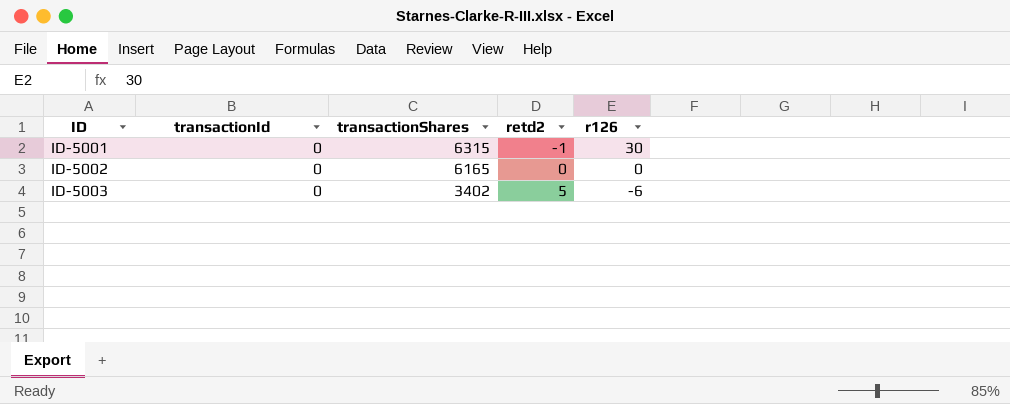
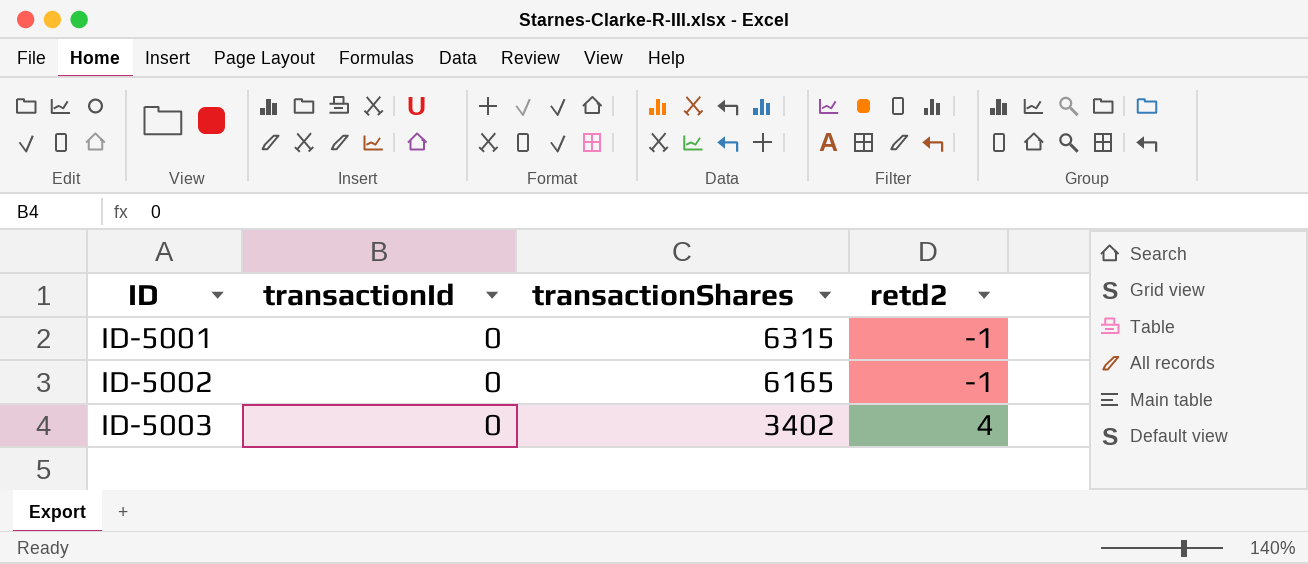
column r126 | position: 5 -> none
ID-5002 | retd2: 0 -> -1
ID-5003 | retd2: 5 -> 4

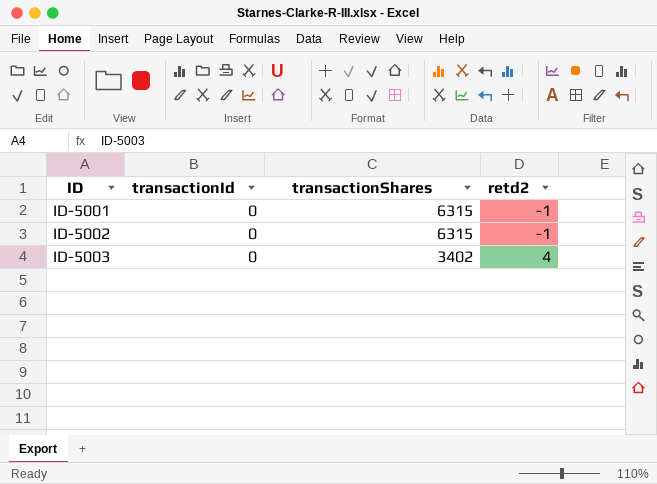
ID-5002 | transactionShares: 6165 -> 6315

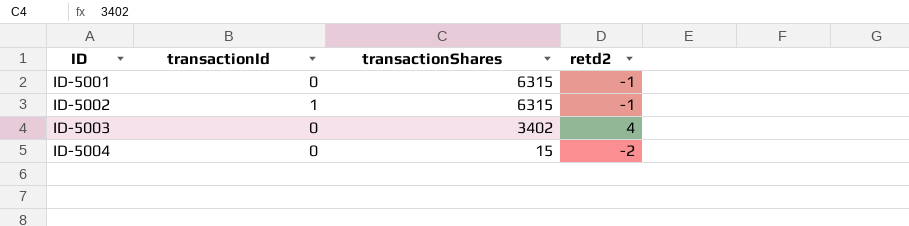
ID-5002 | transactionId: 0 -> 1
row ID-5004: none -> 0 | 15 | -2

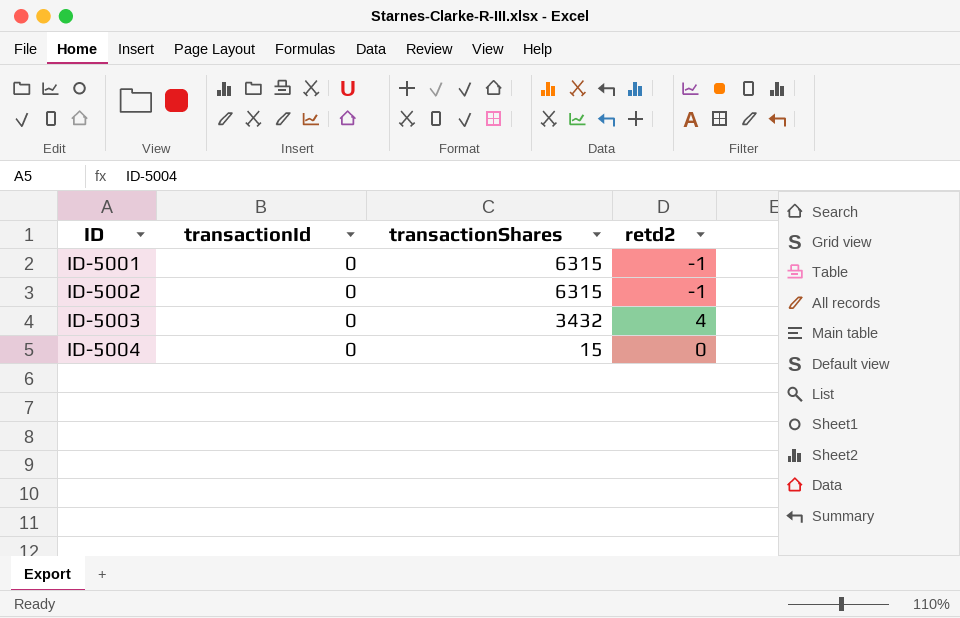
ID-5002 | transactionId: 1 -> 0
ID-5003 | transactionShares: 3402 -> 3432
ID-5004 | retd2: -2 -> 0

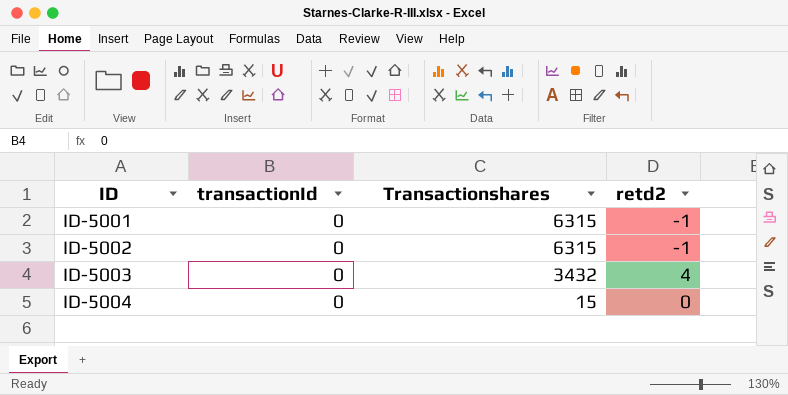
column name: transactionShares -> Transactionshares

